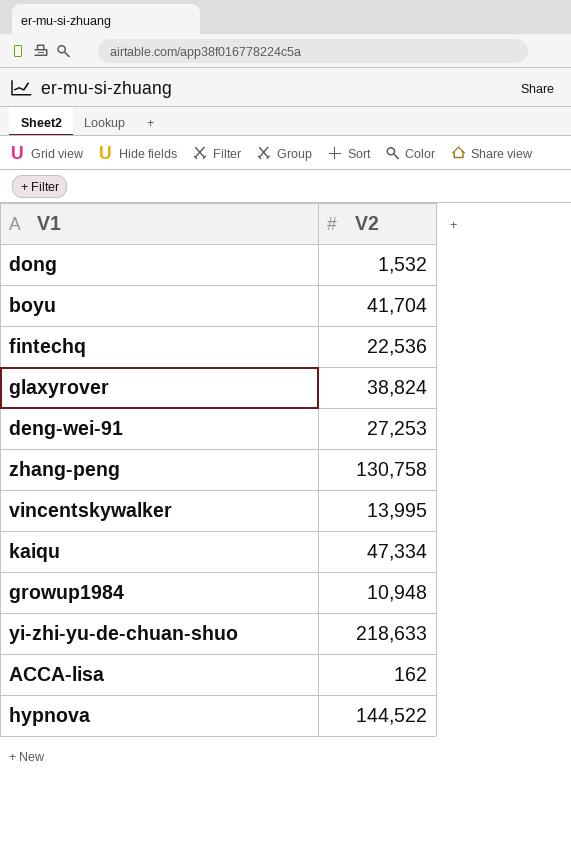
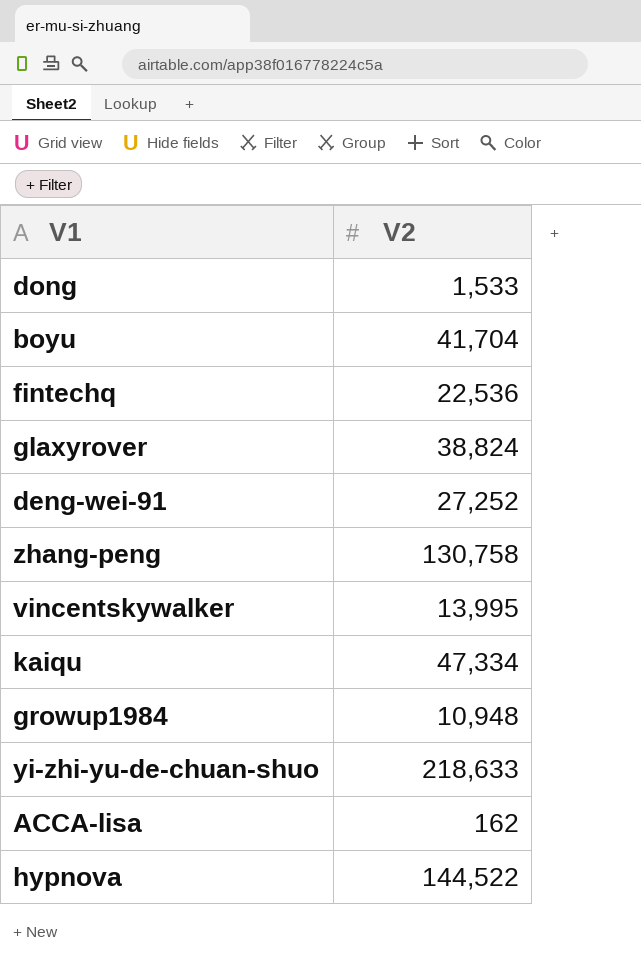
dong | V2: 1,532 -> 1,533
deng-wei-91 | V2: 27,253 -> 27,252

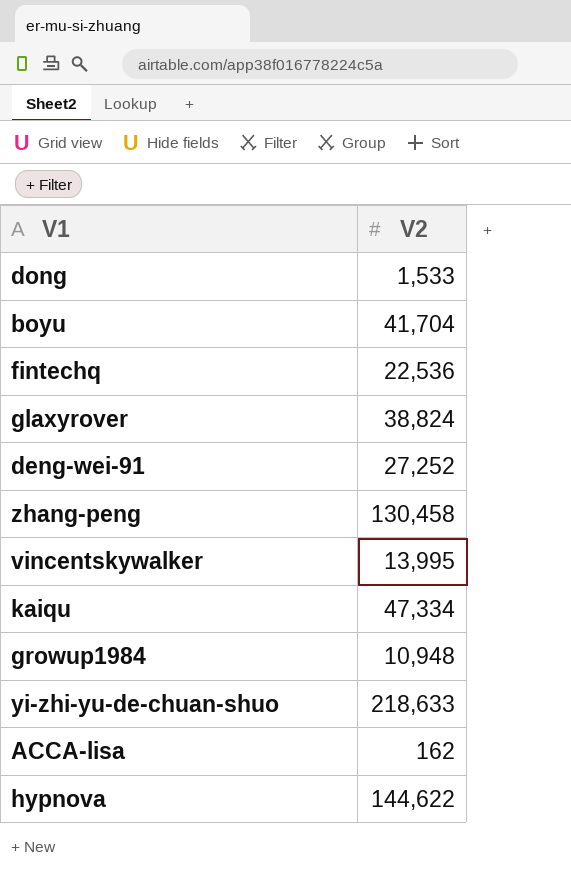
zhang-peng | V2: 130,758 -> 130,458
hypnova | V2: 144,522 -> 144,622

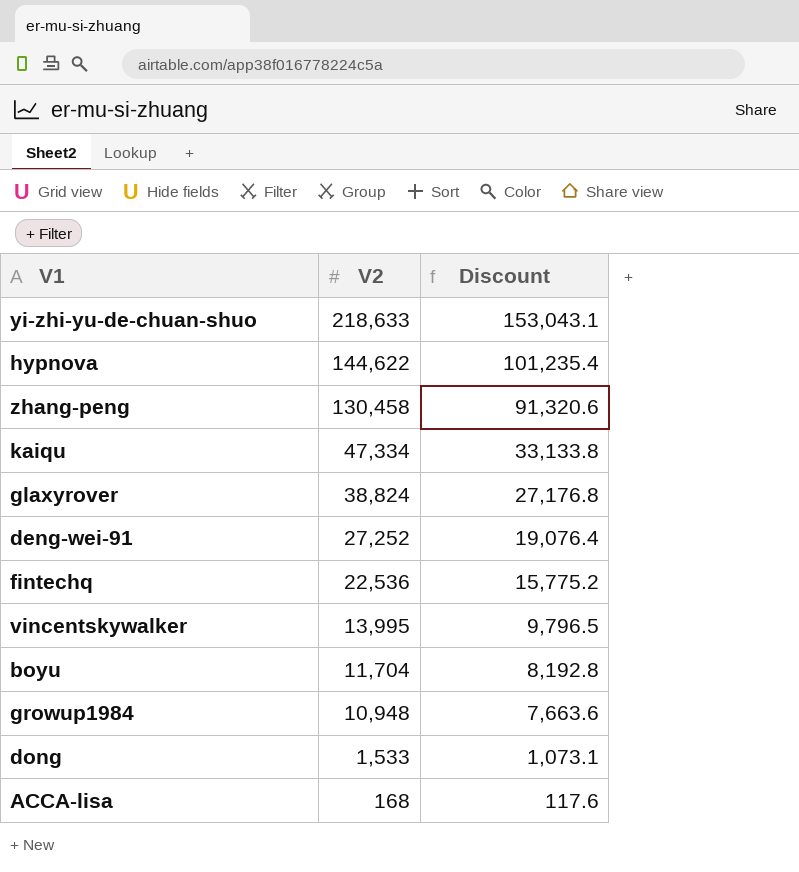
row order: none -> V2 descending
column Discount | formula: none -> [V2] * 0.7
boyu | V2: 41,704 -> 11,704
ACCA-lisa | V2: 162 -> 168

